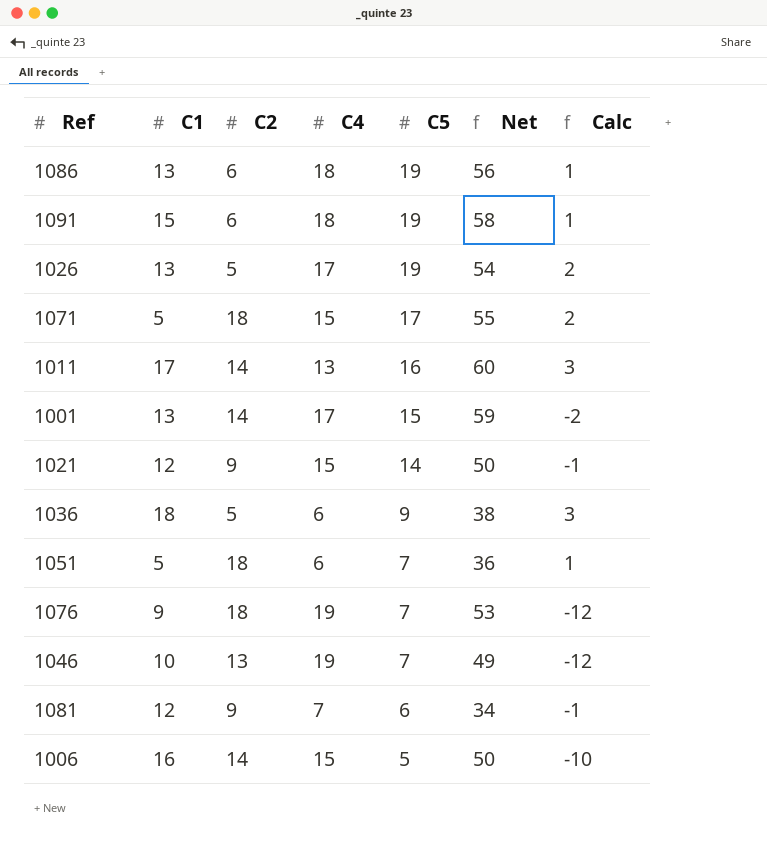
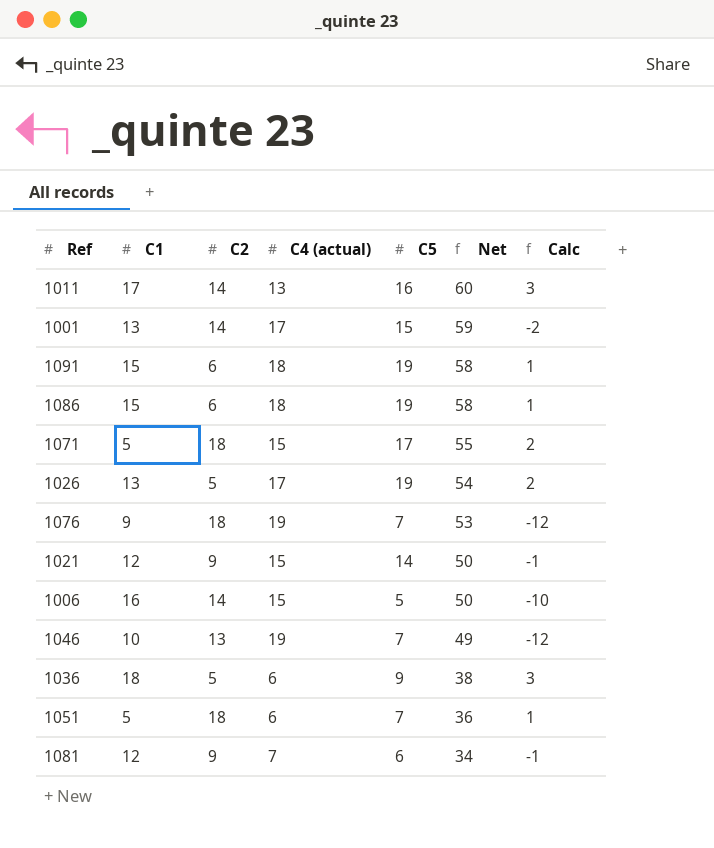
row order: C5 descending -> Net descending
column name: C4 -> C4 (actual)
1086 | C1: 13 -> 15
1086 | Net: 56 -> 58

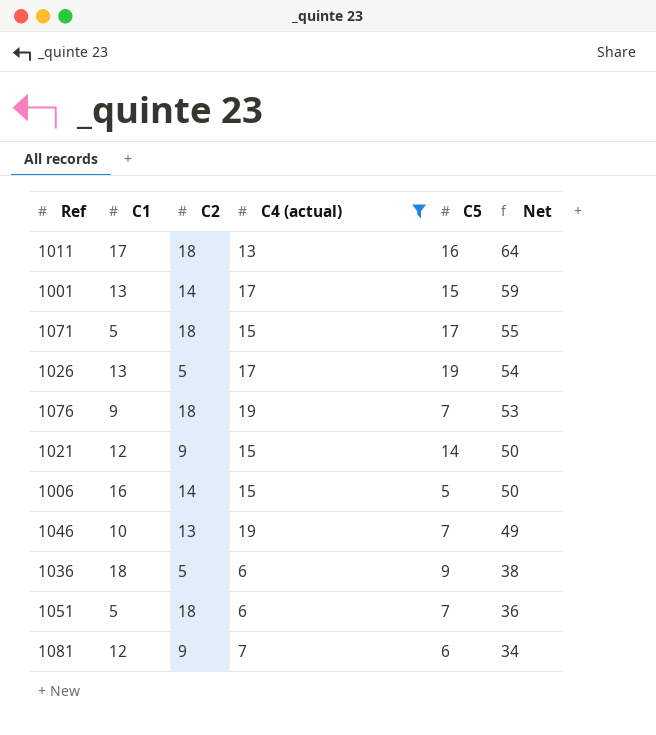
filter: none -> C4 (actual) != 18
column Calc | formula: [C5] - [C4 (actual)] -> none
1011 | C2: 14 -> 18
1011 | Net: 60 -> 64

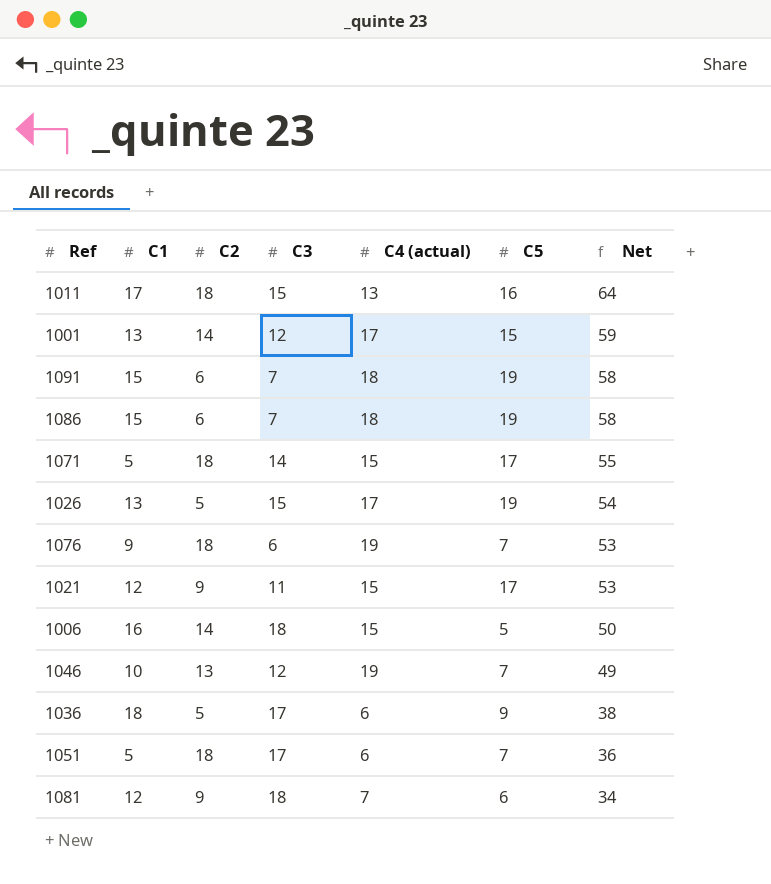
filter: C4 (actual) != 18 -> none
column C3 | position: none -> 4
1021 | C5: 14 -> 17
1021 | Net: 50 -> 53

